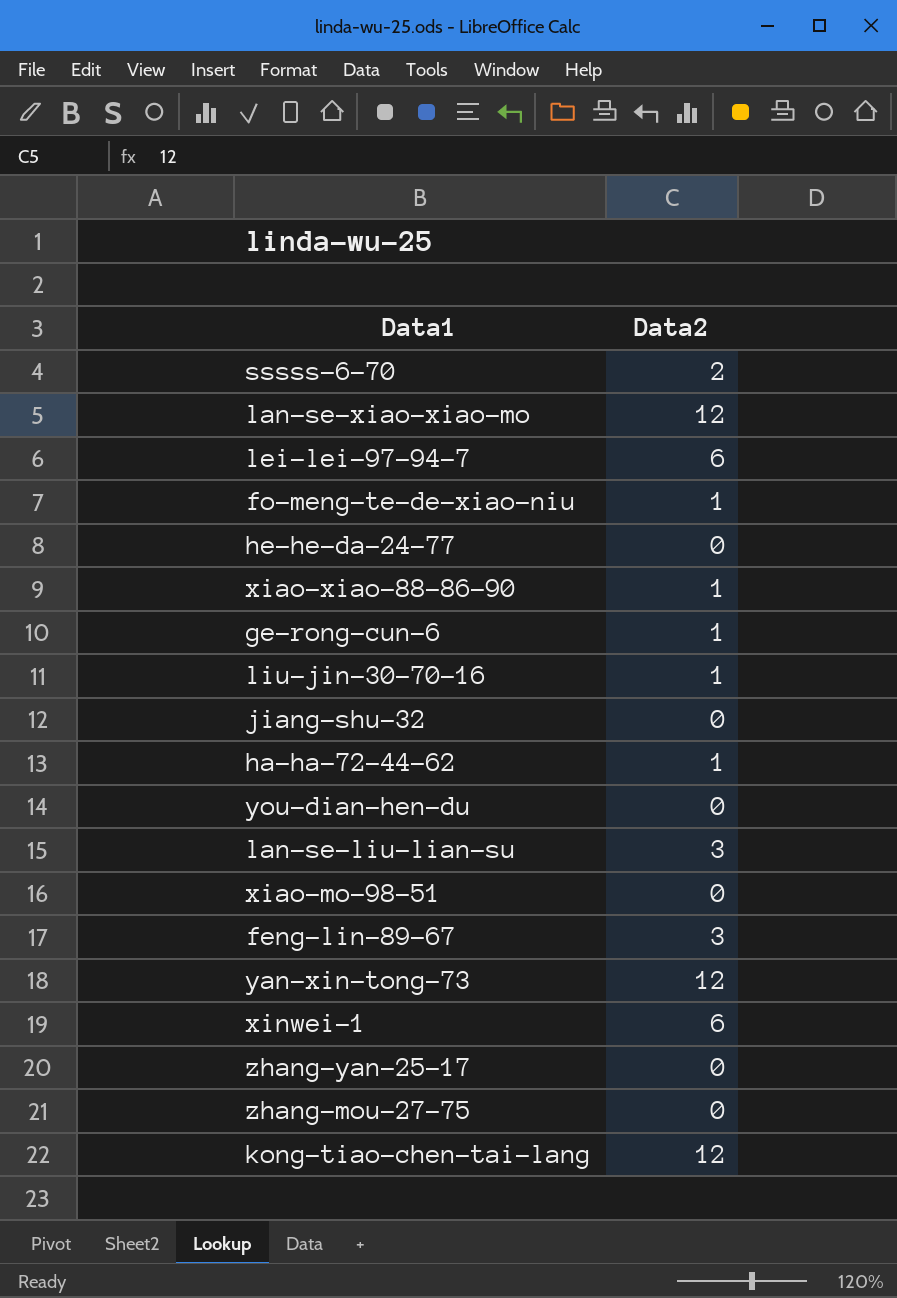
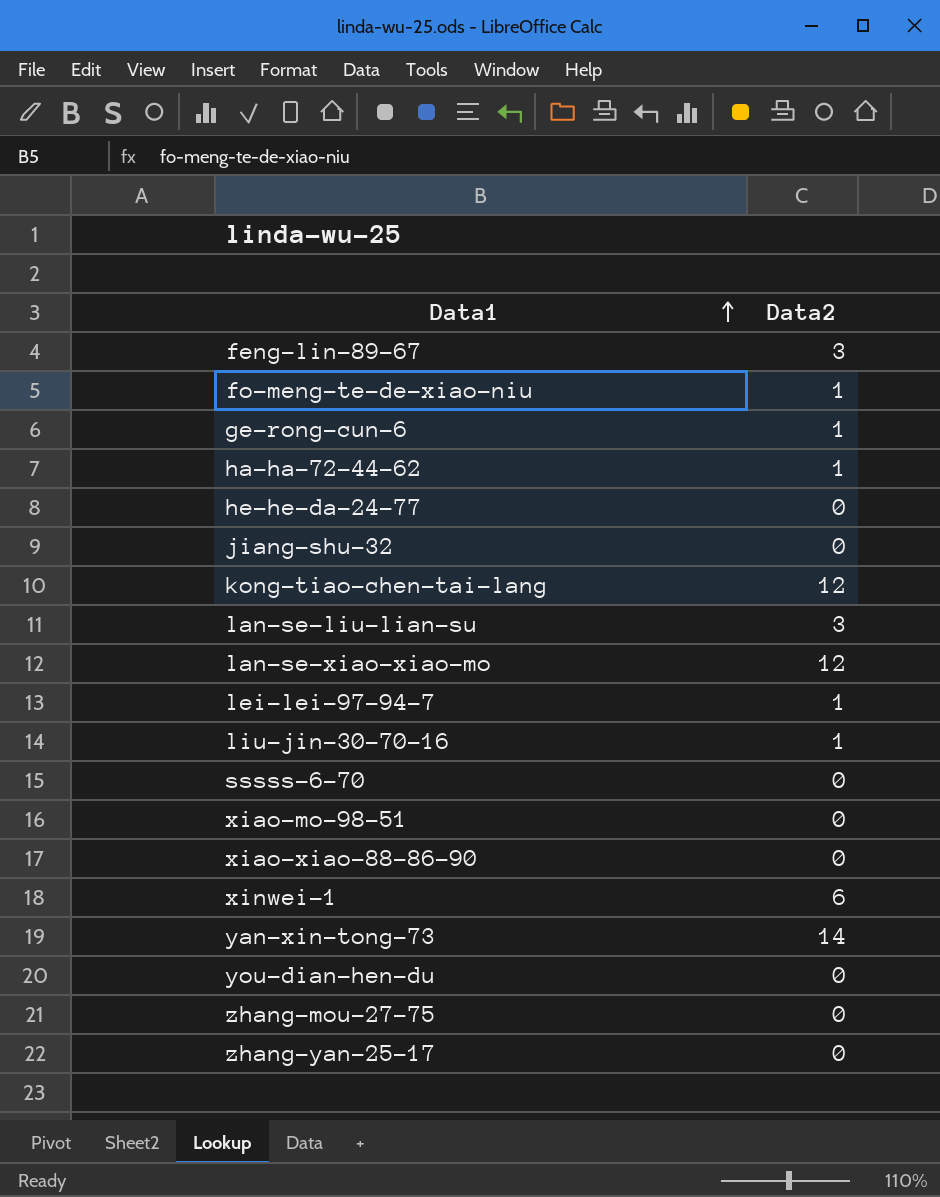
row order: none -> Data1 ascending
lei-lei-97-94-7 | Data2: 6 -> 1
sssss-6-70 | Data2: 2 -> 0
xiao-xiao-88-86-90 | Data2: 1 -> 0
yan-xin-tong-73 | Data2: 12 -> 14

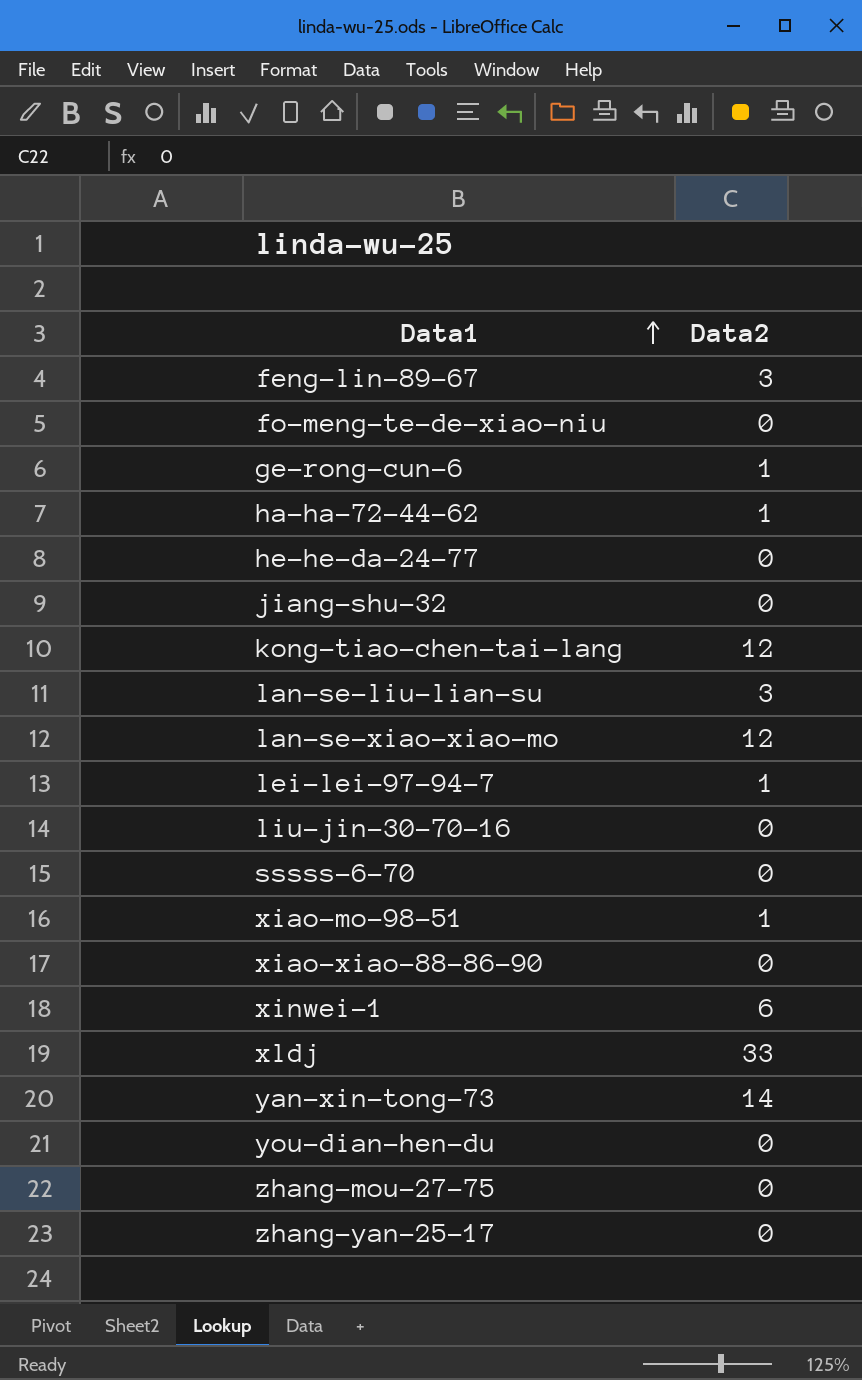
fo-meng-te-de-xiao-niu | Data2: 1 -> 0
liu-jin-30-70-16 | Data2: 1 -> 0
xiao-mo-98-51 | Data2: 0 -> 1
row xldj: none -> 33

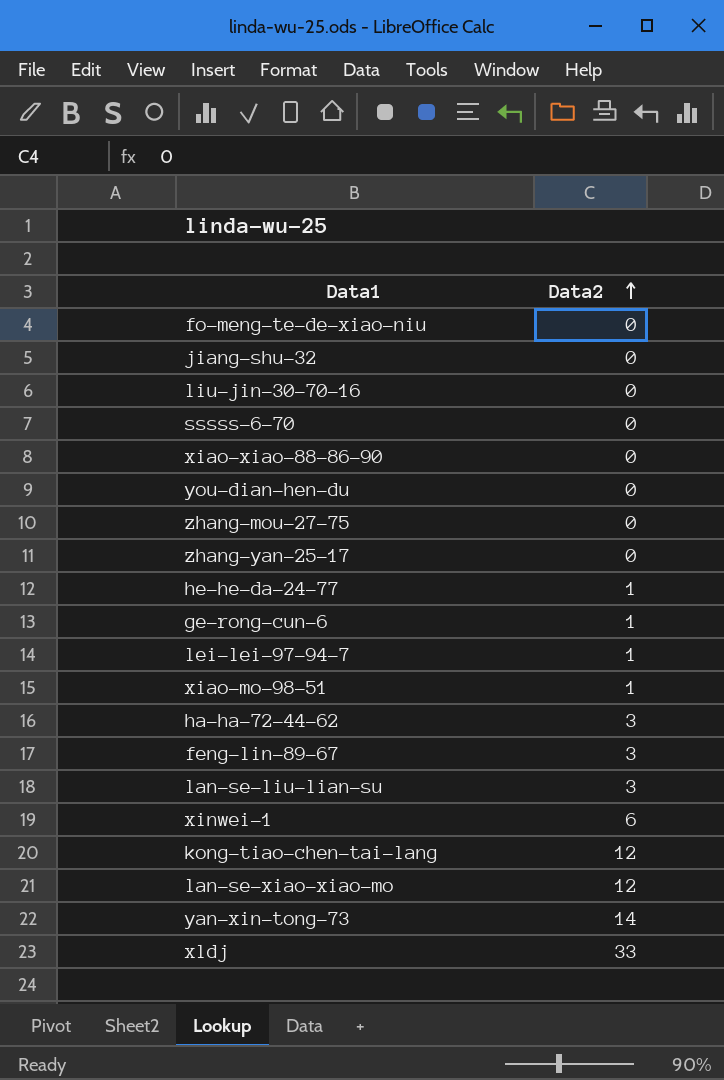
row order: Data1 ascending -> Data2 ascending
he-he-da-24-77 | Data2: 0 -> 1
ha-ha-72-44-62 | Data2: 1 -> 3

